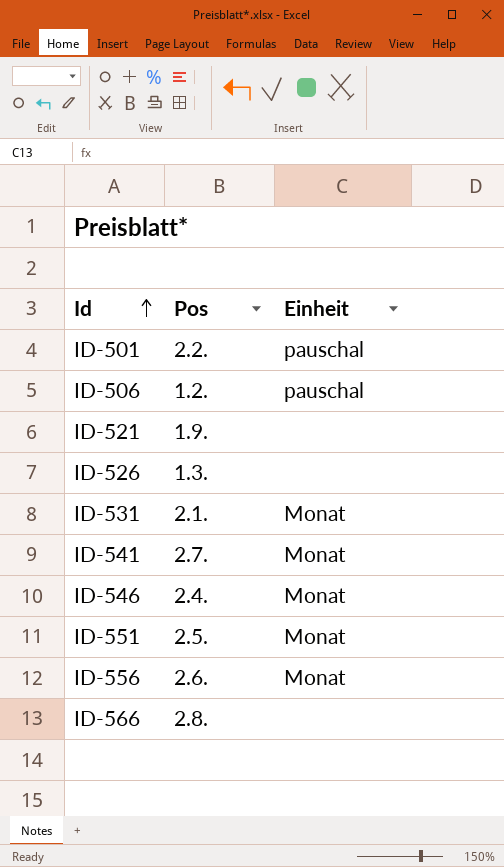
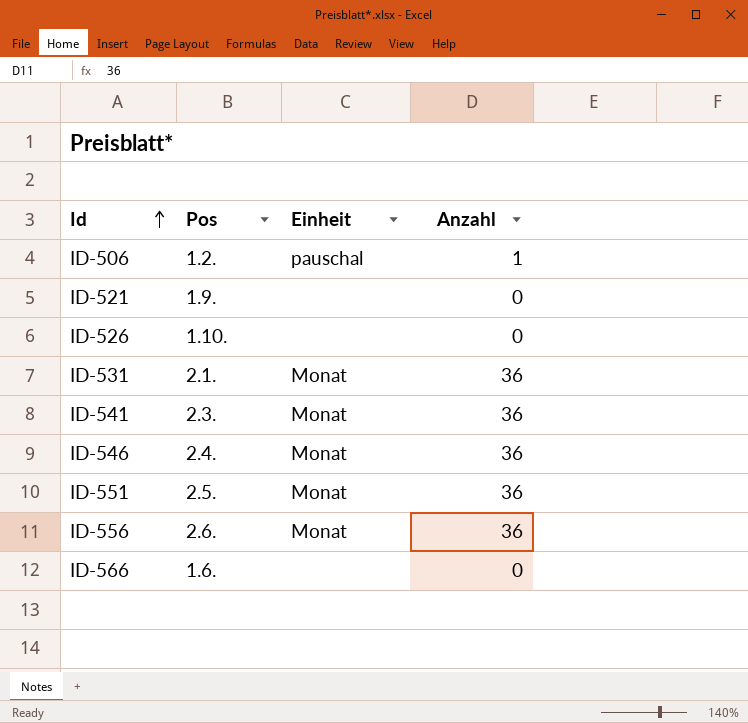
column Anzahl | position: none -> 4
row ID-501: 2.2. | pauschal -> none
ID-526 | Pos: 1.3. -> 1.10.
ID-541 | Pos: 2.7. -> 2.3.
ID-566 | Pos: 2.8. -> 1.6.

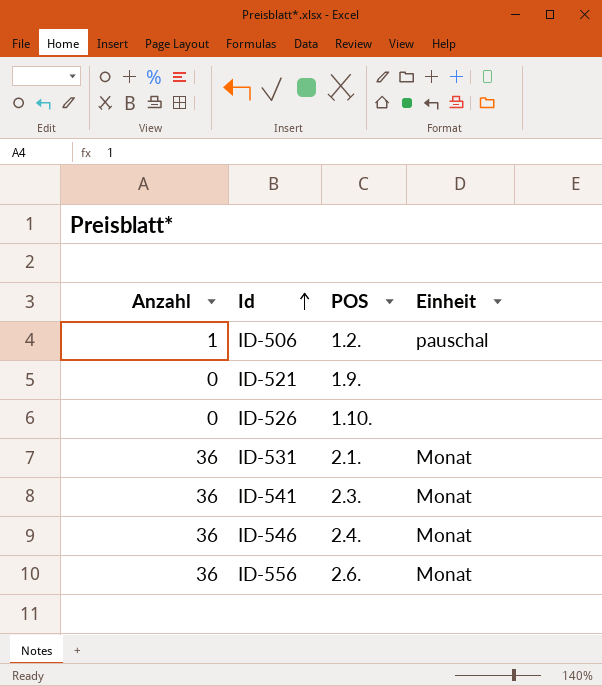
column Anzahl | position: 4 -> 1
column name: Pos -> POS
row ID-551: 2.5. | Monat | 36 -> none
row ID-566: 1.6. | none | 0 -> none

